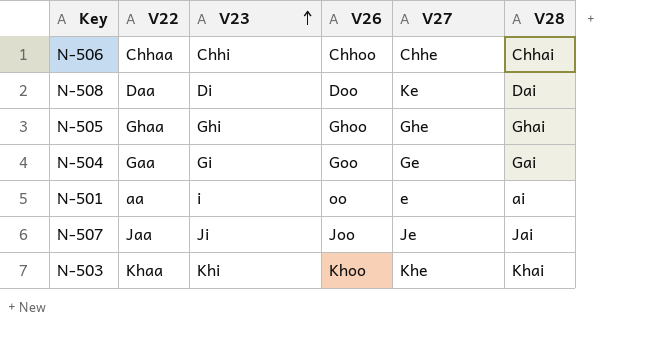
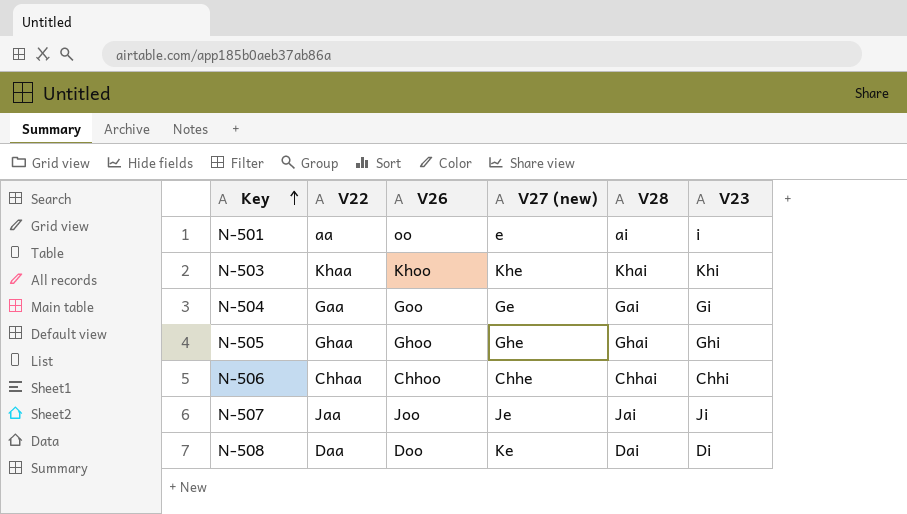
row order: V23 ascending -> Key ascending
column name: V27 -> V27 (new)
column V23 | position: 3 -> 6

